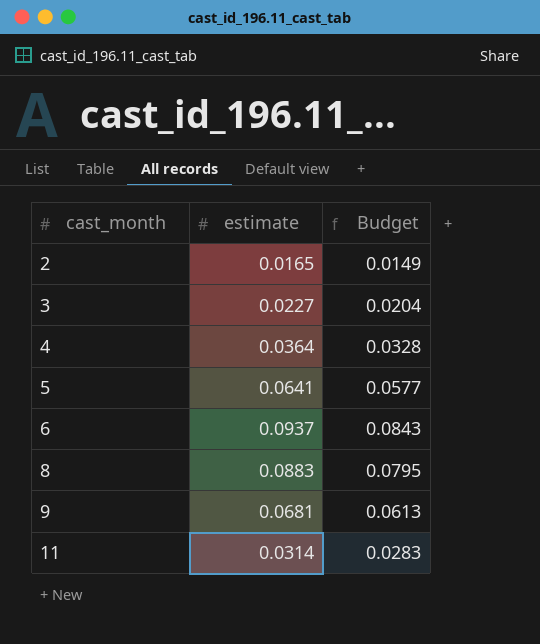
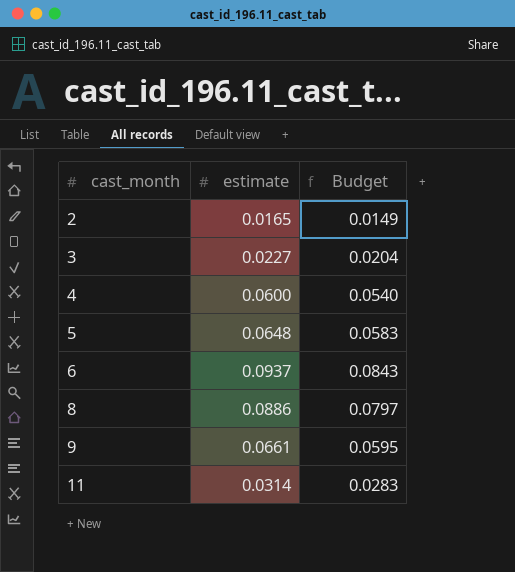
4 | estimate: 0.0364 -> 0.0600
4 | Budget: 0.0328 -> 0.0540
5 | estimate: 0.0641 -> 0.0648
5 | Budget: 0.0577 -> 0.0583
8 | estimate: 0.0883 -> 0.0886
8 | Budget: 0.0795 -> 0.0797
9 | estimate: 0.0681 -> 0.0661
9 | Budget: 0.0613 -> 0.0595

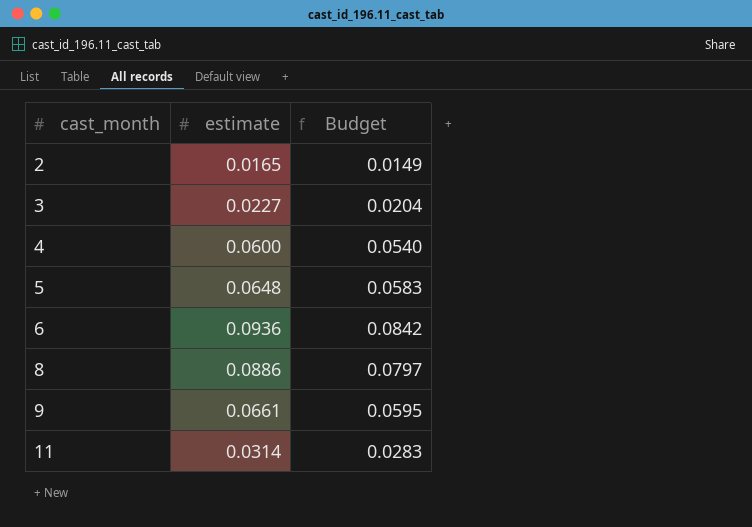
6 | estimate: 0.0937 -> 0.0936
6 | Budget: 0.0843 -> 0.0842

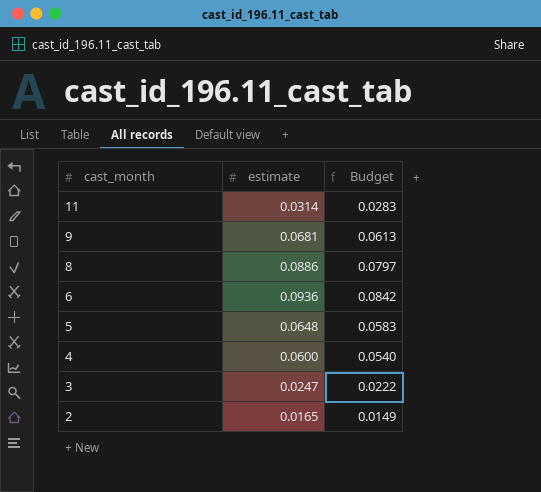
row order: cast_month ascending -> cast_month descending
9 | estimate: 0.0661 -> 0.0681
9 | Budget: 0.0595 -> 0.0613
3 | estimate: 0.0227 -> 0.0247
3 | Budget: 0.0204 -> 0.0222

